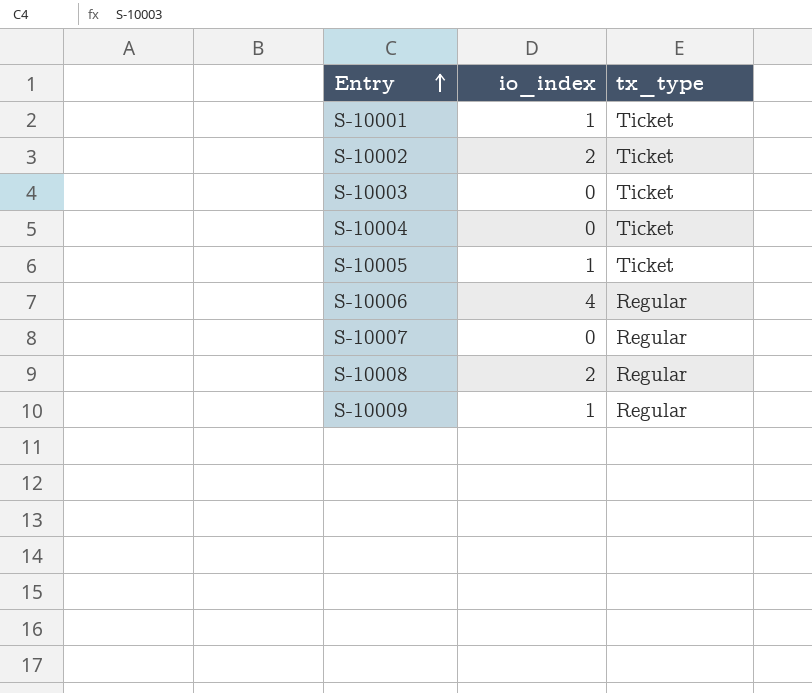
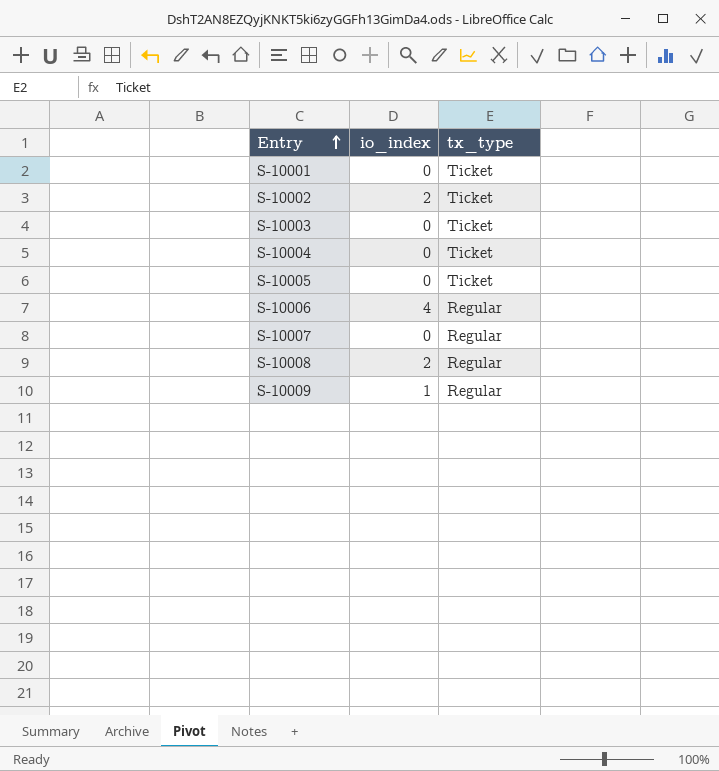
S-10001 | io_index: 1 -> 0
S-10005 | io_index: 1 -> 0

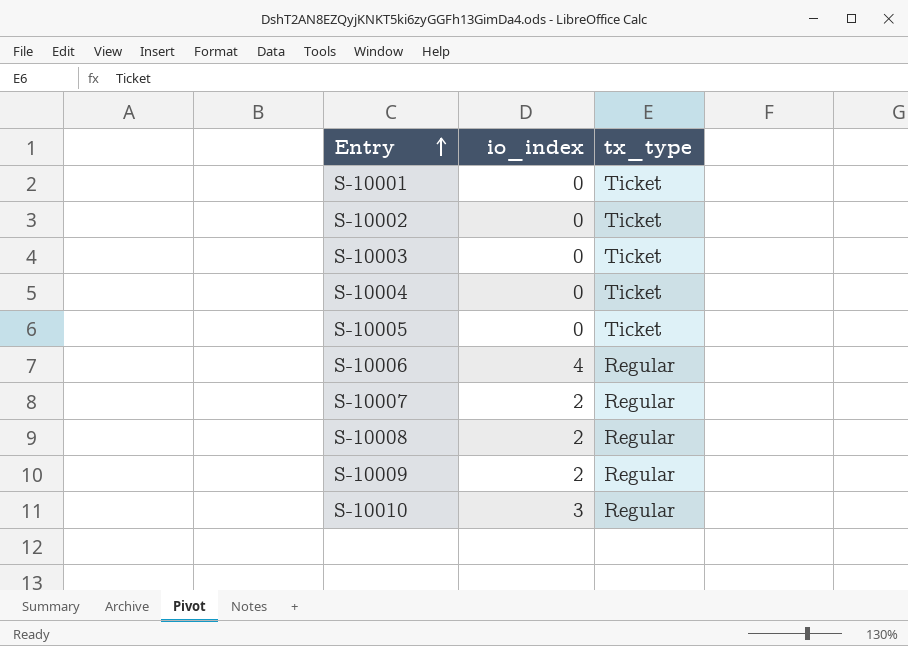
S-10002 | io_index: 2 -> 0
S-10007 | io_index: 0 -> 2
S-10009 | io_index: 1 -> 2
row S-10010: none -> 3 | Regular

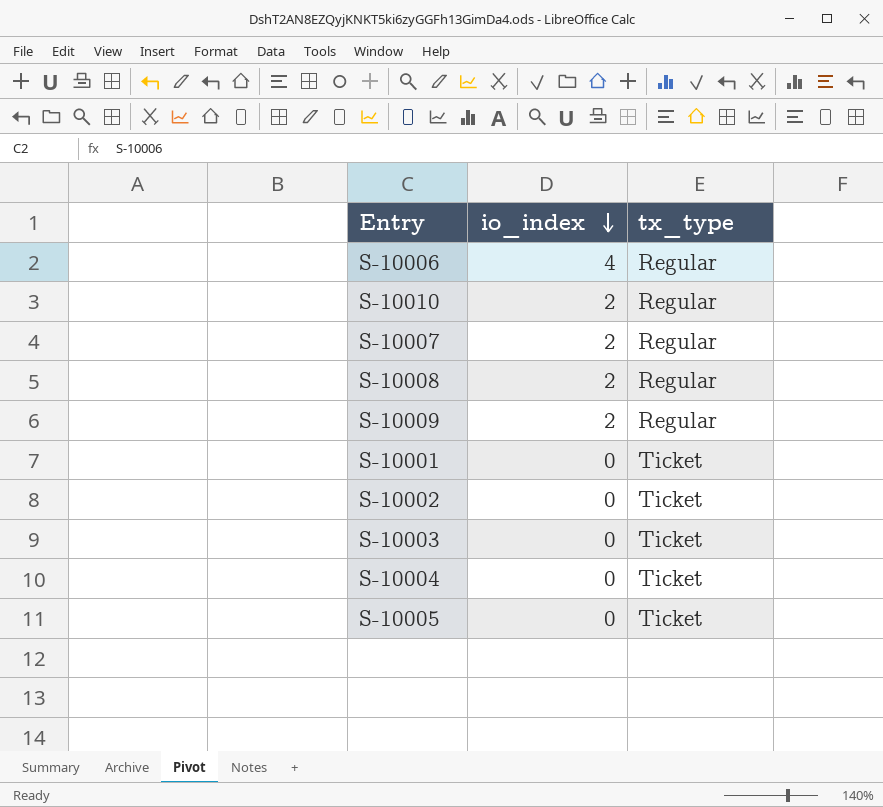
row order: Entry ascending -> io_index descending
S-10010 | io_index: 3 -> 2

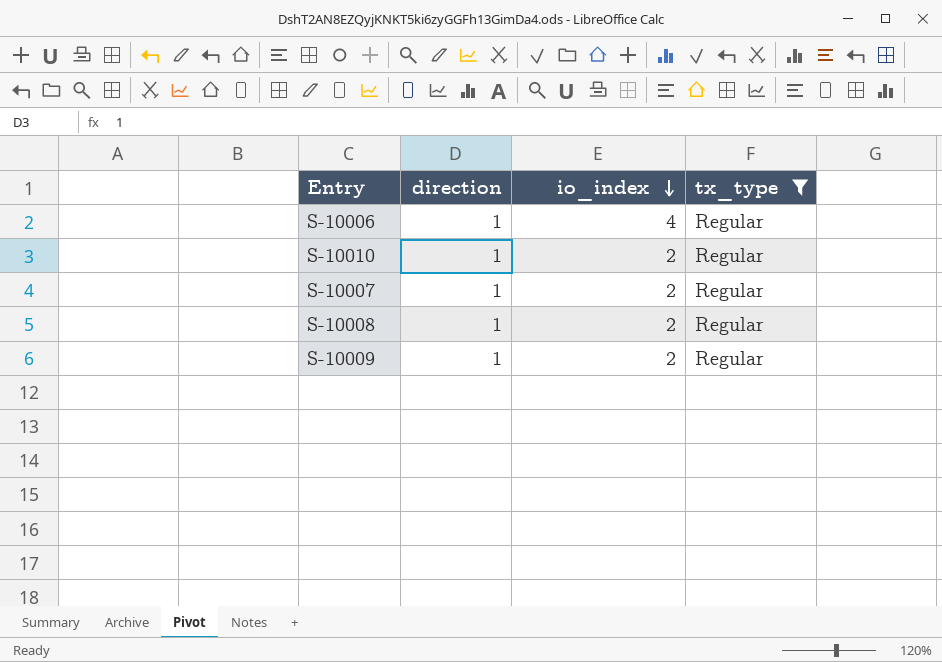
filter: none -> tx_type = Regular
column direction | position: none -> 2

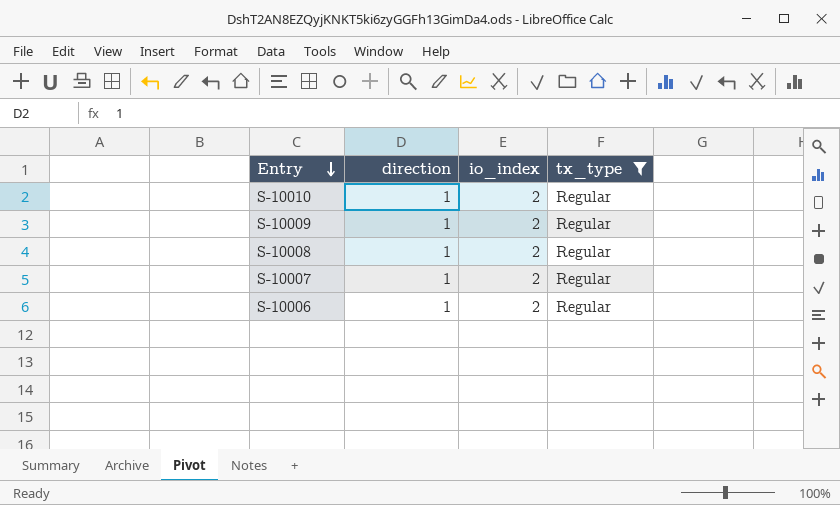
row order: io_index descending -> Entry descending
S-10006 | io_index: 4 -> 2

